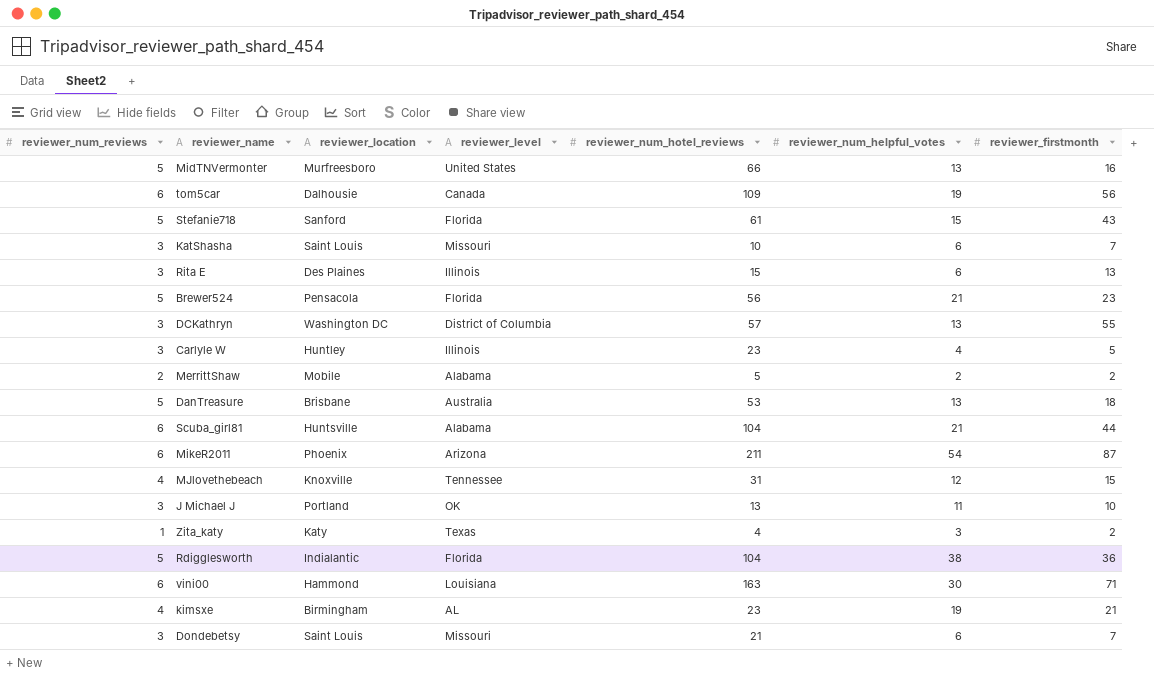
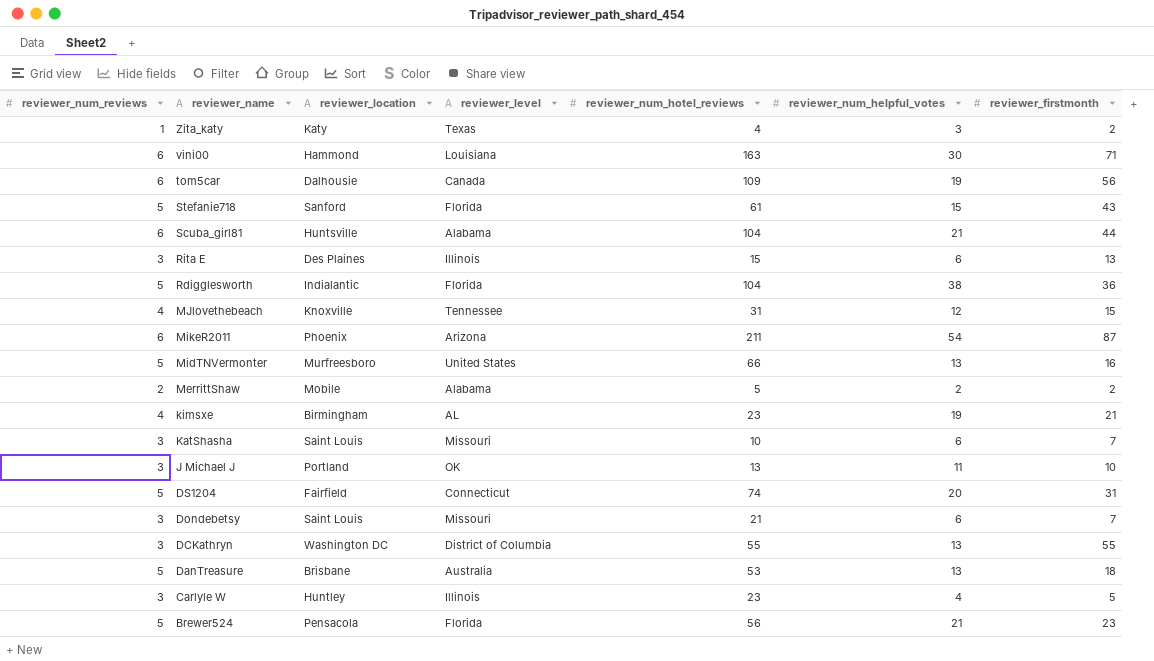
row order: none -> reviewer_name descending
row DS1204: none -> 5 | Fairfield | Connecticut | 74 | 20 | 31
DCKathryn | reviewer_num_hotel_reviews: 57 -> 55

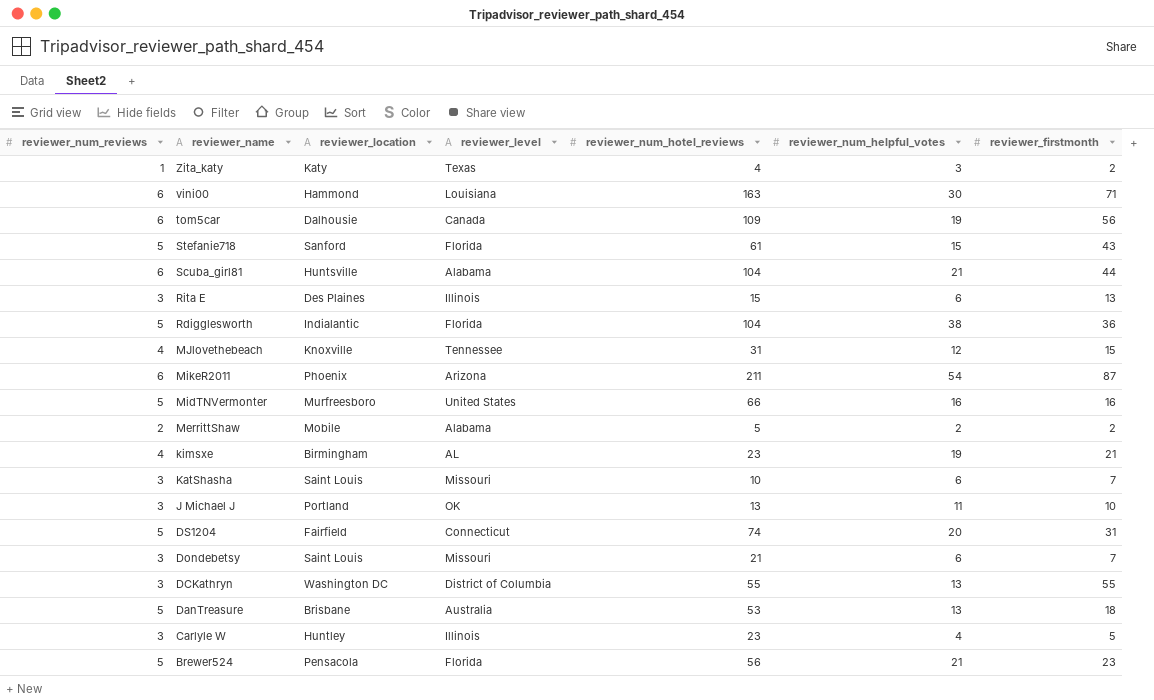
MidTNVermonter | reviewer_num_helpful_votes: 13 -> 16

